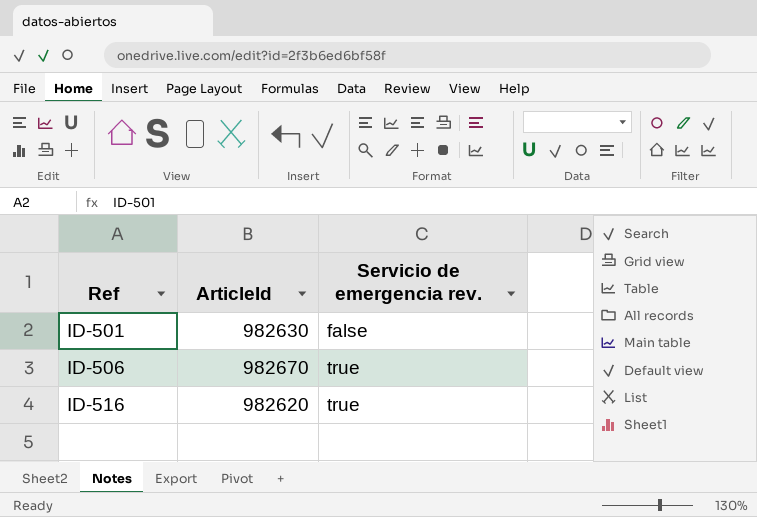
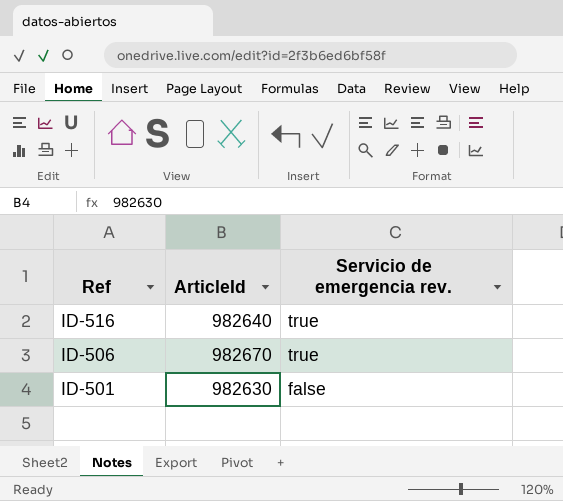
row order: Ref ascending -> Ref descending
ID-516 | ArticleId: 982620 -> 982640

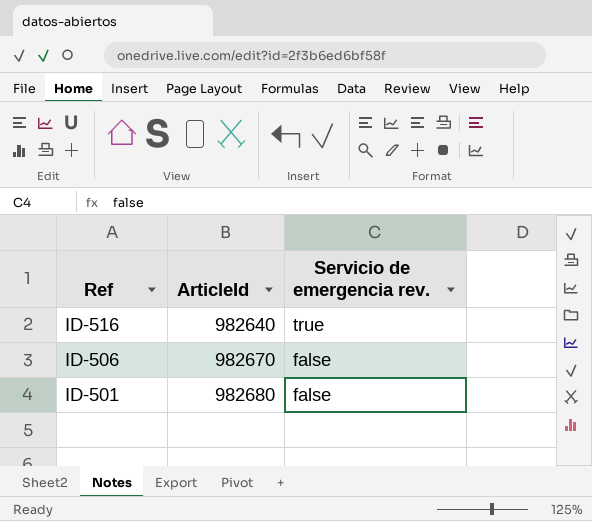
ID-506 | Servicio de emergencia rev.: true -> false
ID-501 | ArticleId: 982630 -> 982680

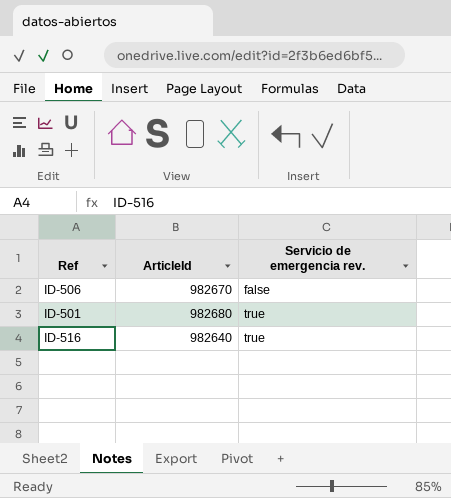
row order: Ref descending -> Servicio de emergencia rev. ascending
ID-501 | Servicio de emergencia rev.: false -> true

